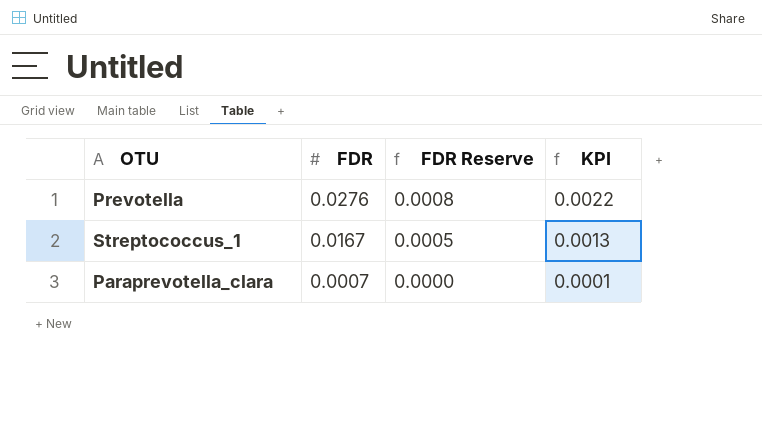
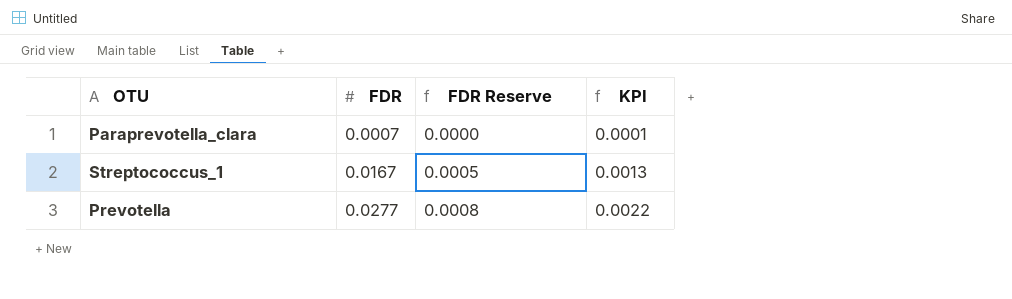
row order: FDR descending -> FDR ascending
Prevotella | FDR: 0.0276 -> 0.0277

